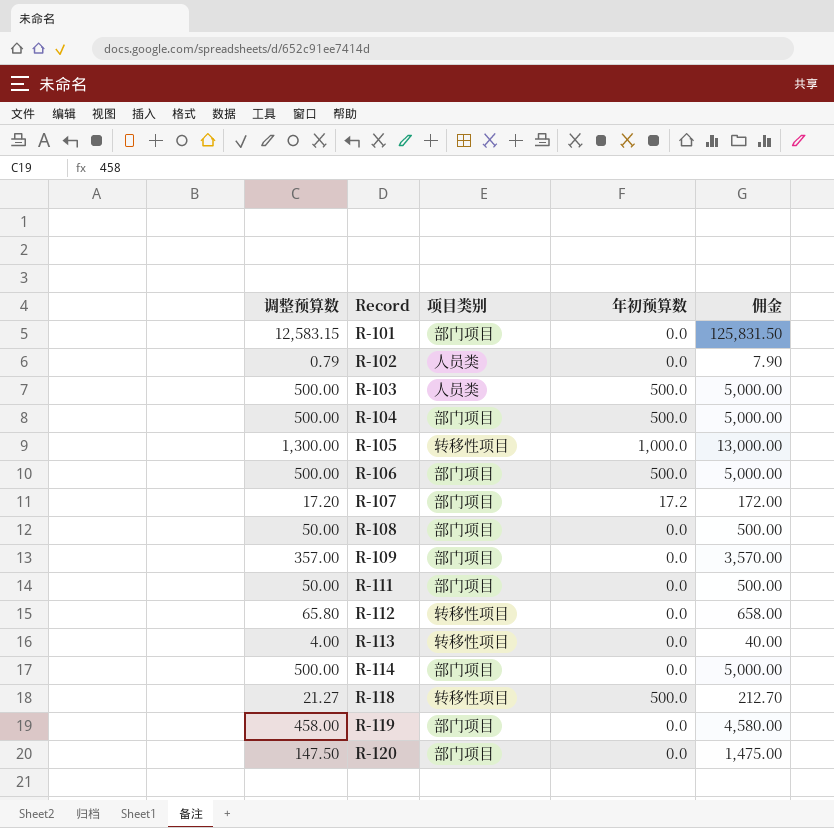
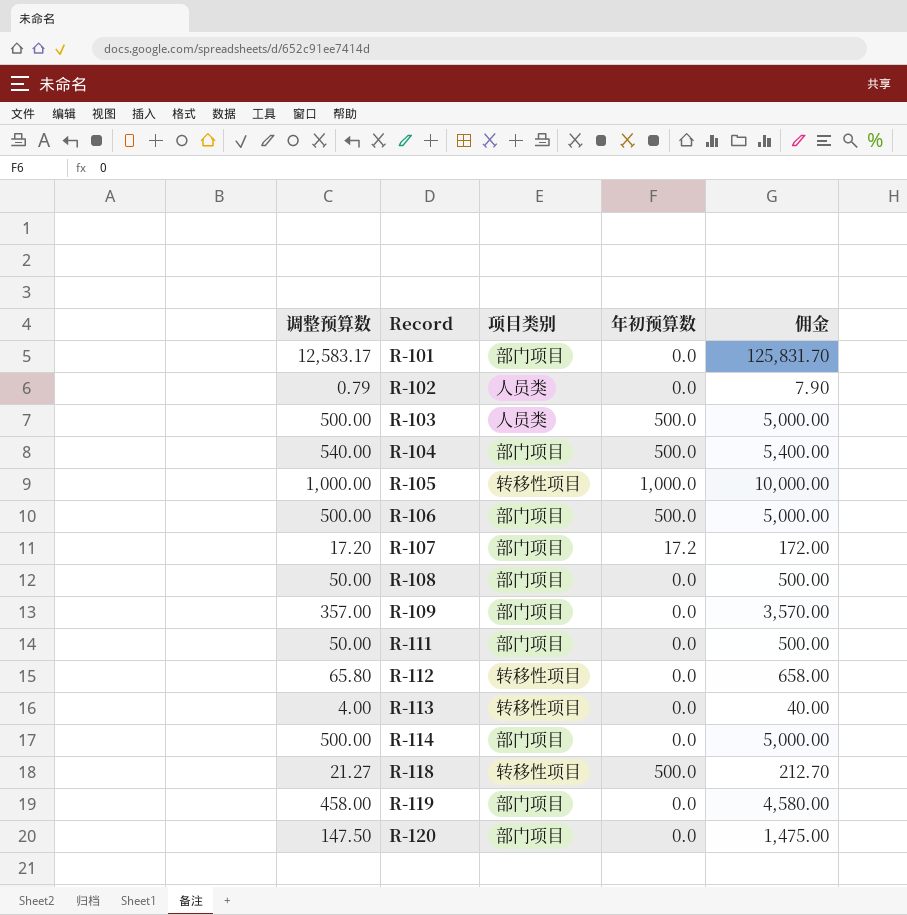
R-101 | 调整预算数: 12,583.15 -> 12,583.17
R-101 | 佣金: 125,831.50 -> 125,831.70
R-104 | 调整预算数: 500.00 -> 540.00
R-104 | 佣金: 5,000.00 -> 5,400.00
R-105 | 调整预算数: 1,300.00 -> 1,000.00
R-105 | 佣金: 13,000.00 -> 10,000.00

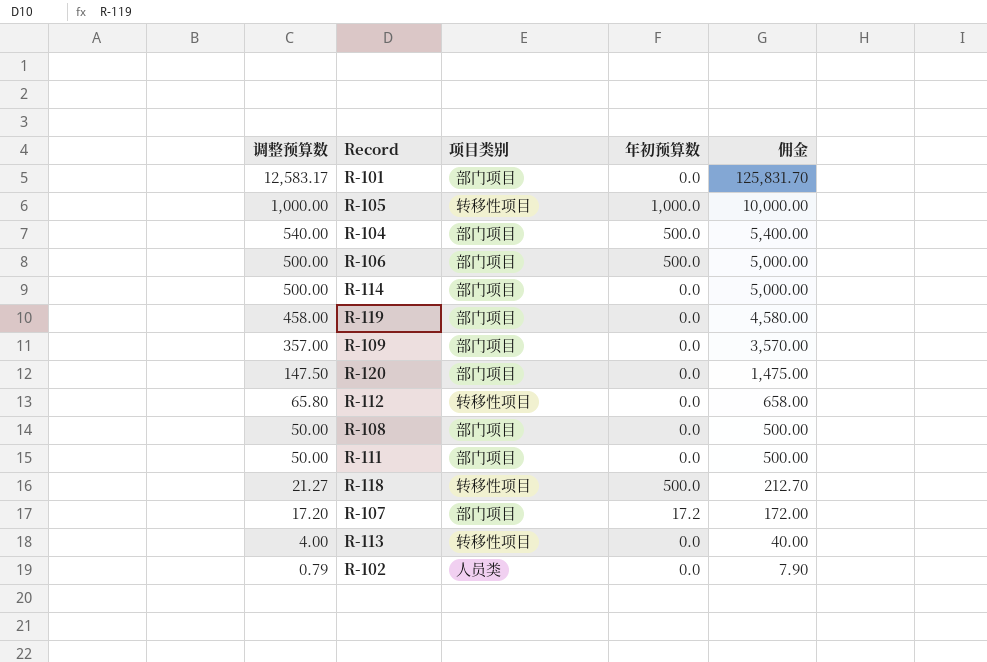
row order: Record ascending -> 调整预算数 descending
row R-103: 500.00 | 人员类 | 500.0 | 5,000.00 -> none

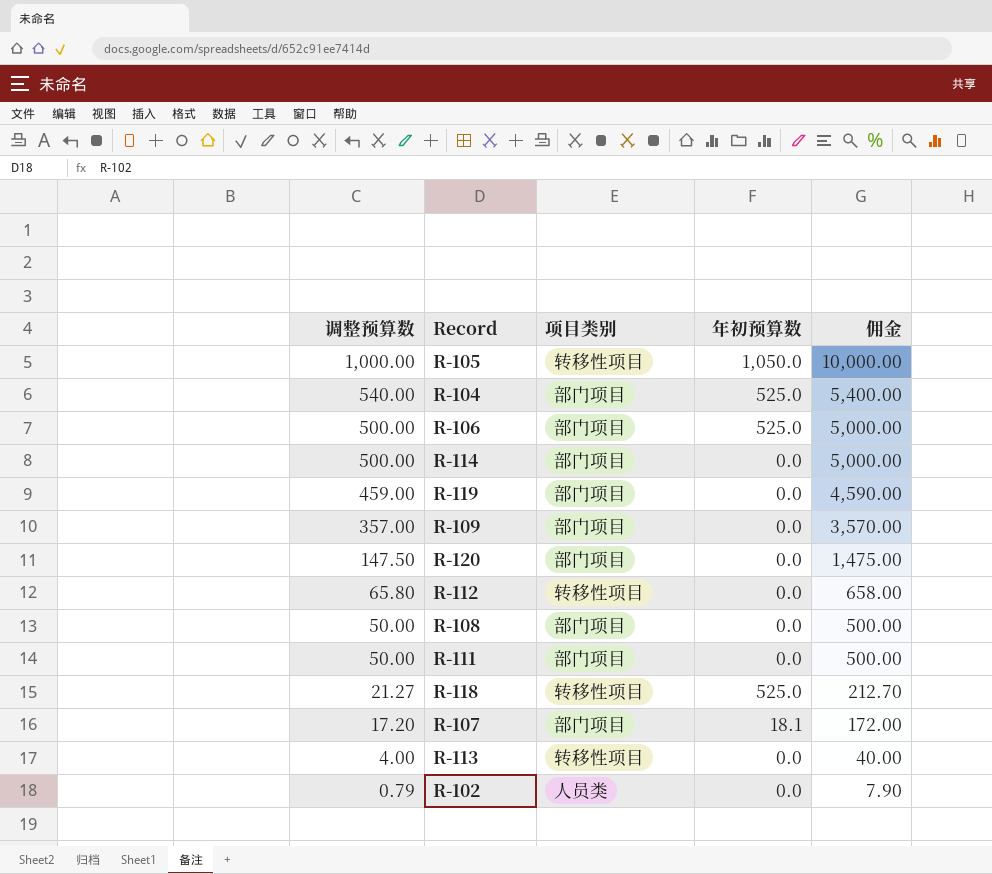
row R-101: 12,583.17 | 部门项目 | 0.0 | 125,831.70 -> none
R-105 | 年初预算数: 1,000.0 -> 1,050.0
R-104 | 年初预算数: 500.0 -> 525.0
R-106 | 年初预算数: 500.0 -> 525.0
R-119 | 调整预算数: 458.00 -> 459.00
R-119 | 佣金: 4,580.00 -> 4,590.00
R-118 | 年初预算数: 500.0 -> 525.0
R-107 | 年初预算数: 17.2 -> 18.1

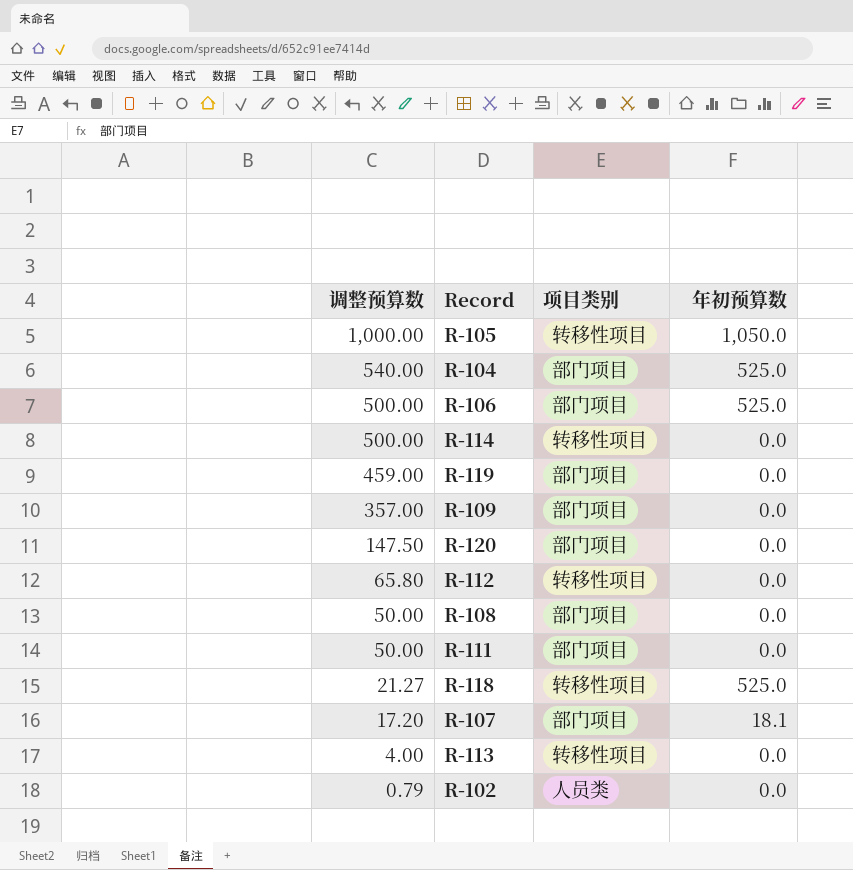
column 佣金 | formula: [调整预算数] * 10 -> none
R-114 | 项目类别: 部门项目 -> 转移性项目

